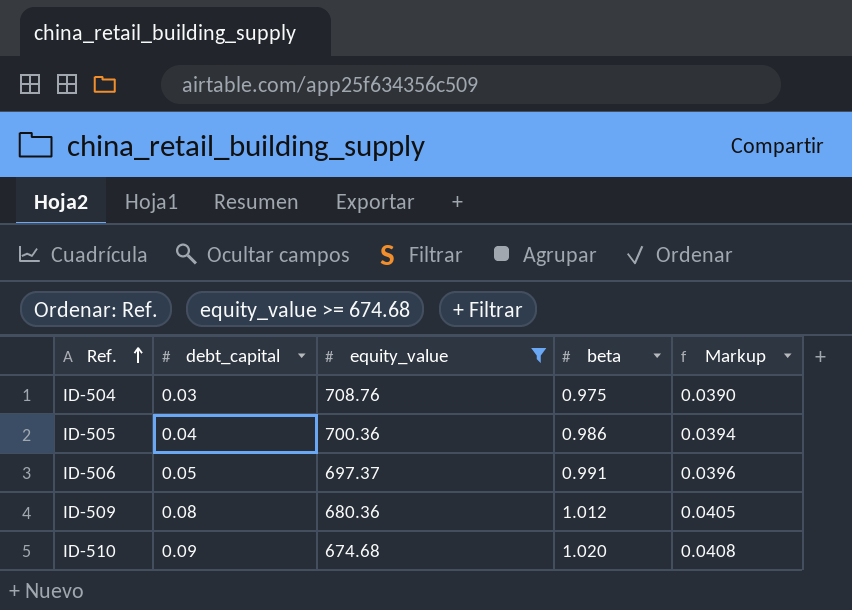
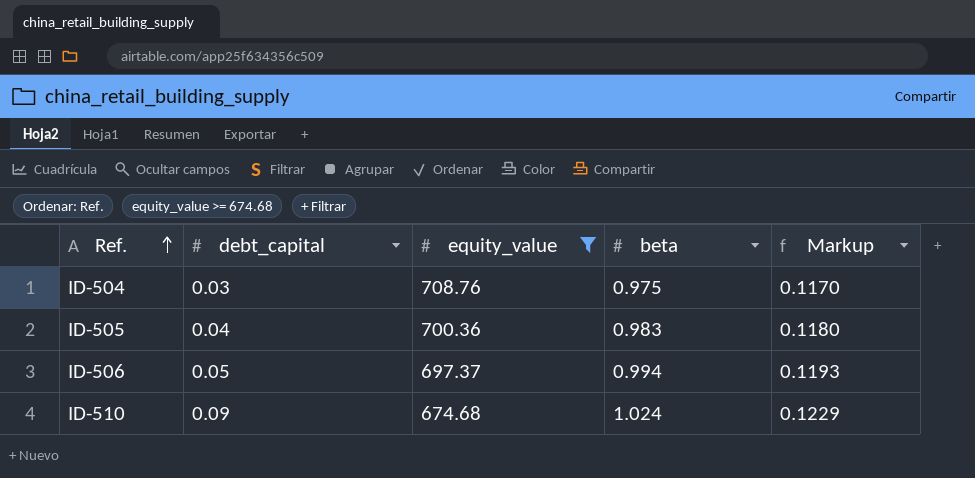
column Markup | formula: [beta] * 0.04 -> [beta] * 0.12
row ID-509: 0.08 | 680.36 | 1.012 | 0.0405 -> none
ID-505 | beta: 0.986 -> 0.983
ID-506 | beta: 0.991 -> 0.994
ID-510 | beta: 1.020 -> 1.024

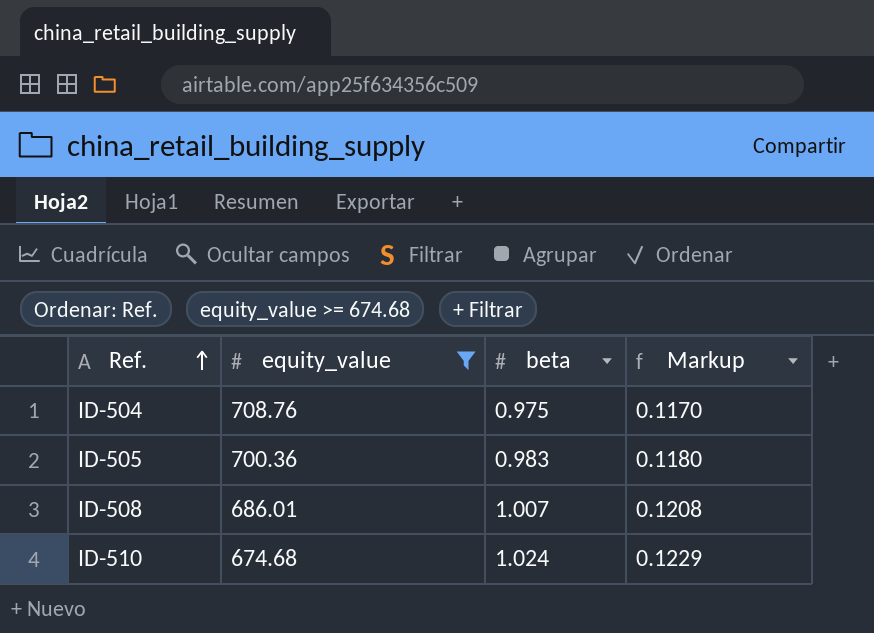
column debt_capital | position: 2 -> none
row ID-506: 0.05 | 697.37 | 0.994 | 0.1193 -> none
row ID-508: none -> 686.01 | 1.007 | 0.1208

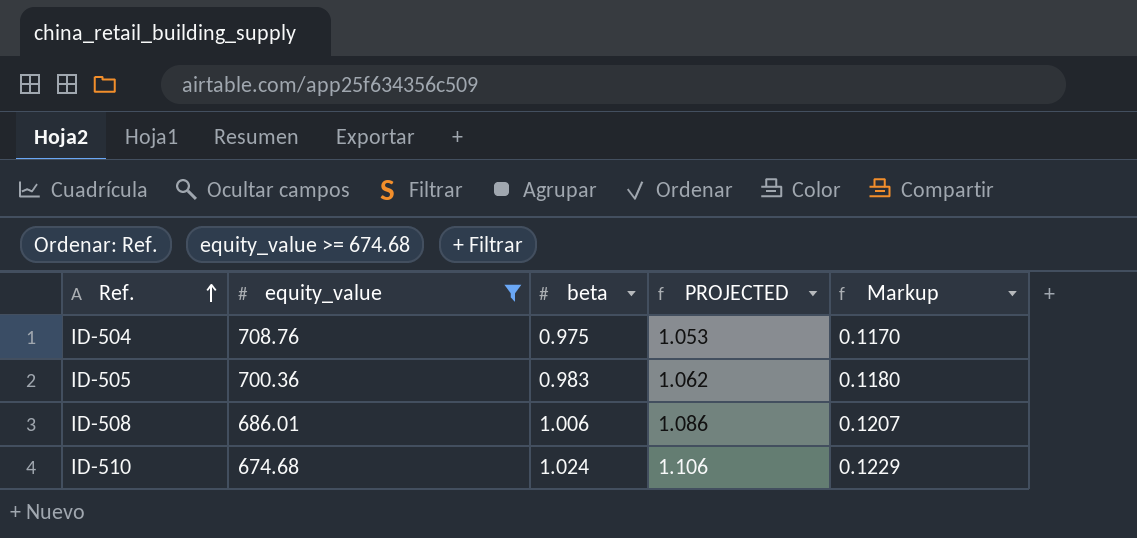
column PROJECTED | formula: none -> [beta] * 1.08
ID-508 | beta: 1.007 -> 1.006
ID-508 | Markup: 0.1208 -> 0.1207

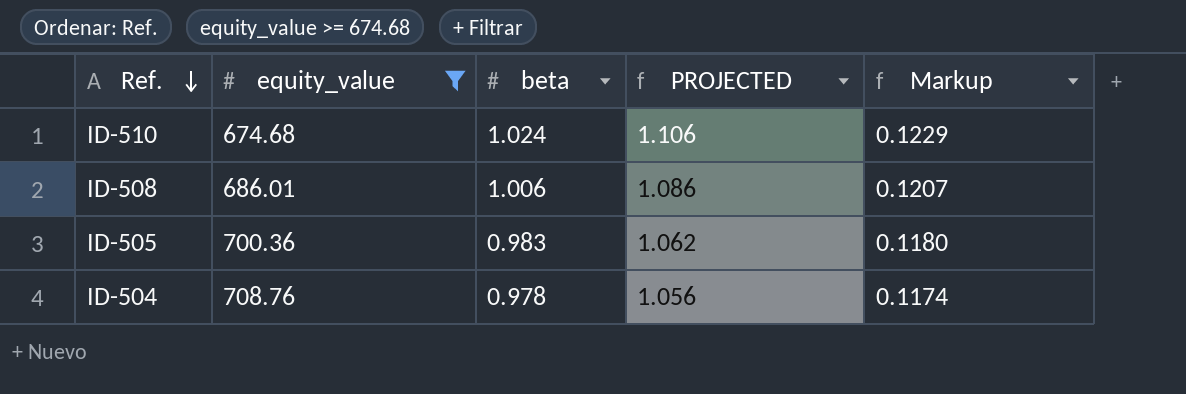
row order: Ref. ascending -> Ref. descending
ID-504 | beta: 0.975 -> 0.978
ID-504 | PROJECTED: 1.053 -> 1.056
ID-504 | Markup: 0.1170 -> 0.1174

